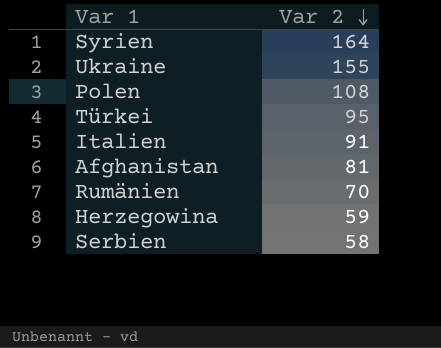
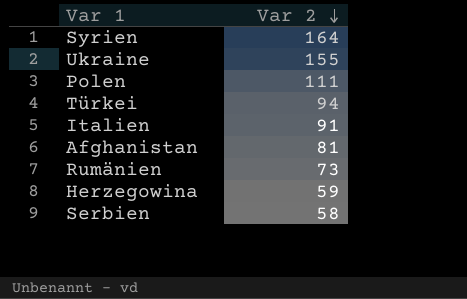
Polen | Var 2: 108 -> 111
Türkei | Var 2: 95 -> 94
Rumänien | Var 2: 70 -> 73

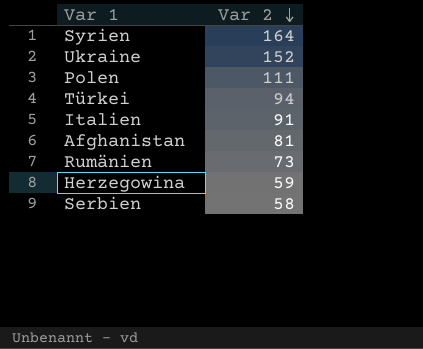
Ukraine | Var 2: 155 -> 152

